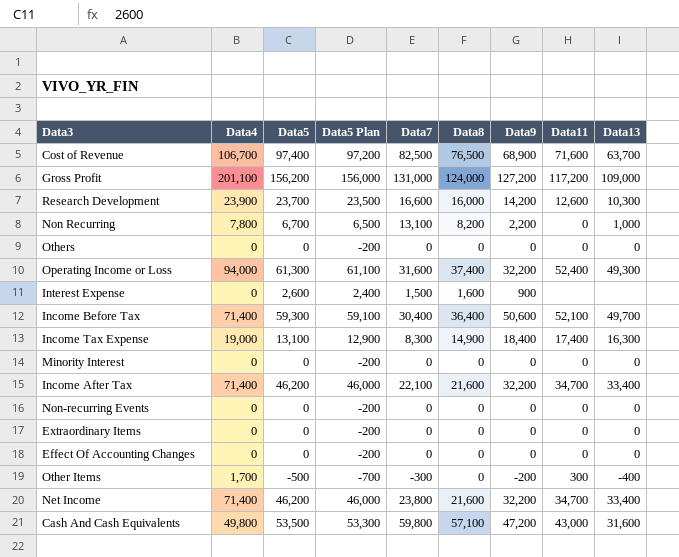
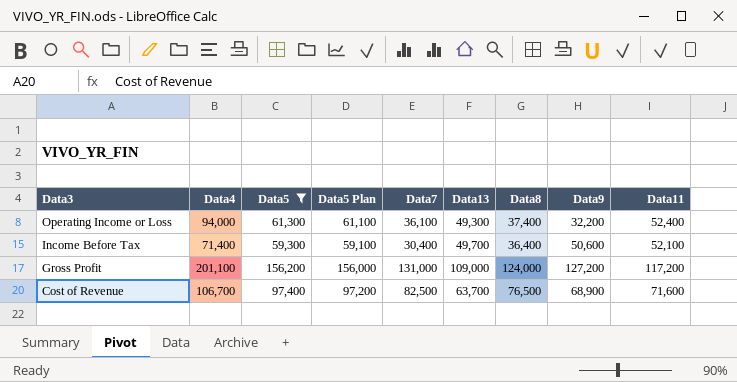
filter: none -> Data5 >= 59,300
row order: none -> Data3 descending
column Data13 | position: 9 -> 6
Operating Income or Loss | Data7: 31,600 -> 36,100

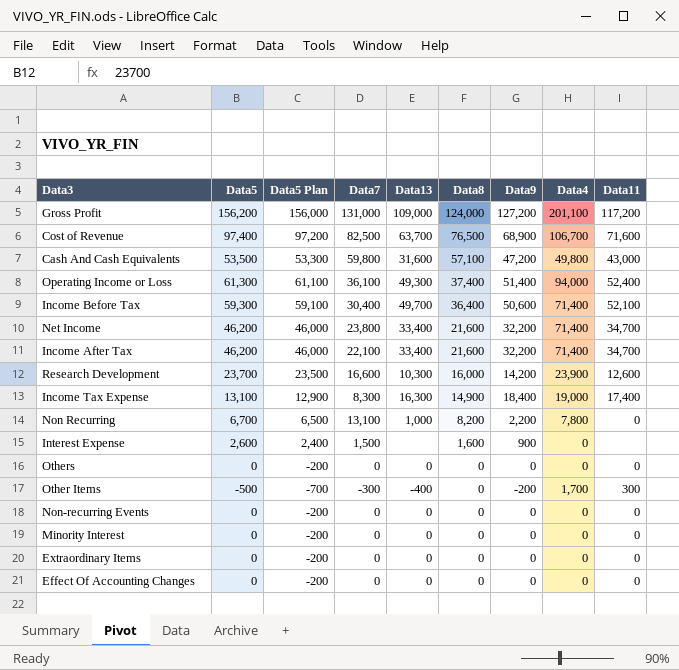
filter: Data5 >= 59,300 -> none
row order: Data3 descending -> Data8 descending
column Data4 | position: 2 -> 8
Operating Income or Loss | Data9: 32,200 -> 51,400

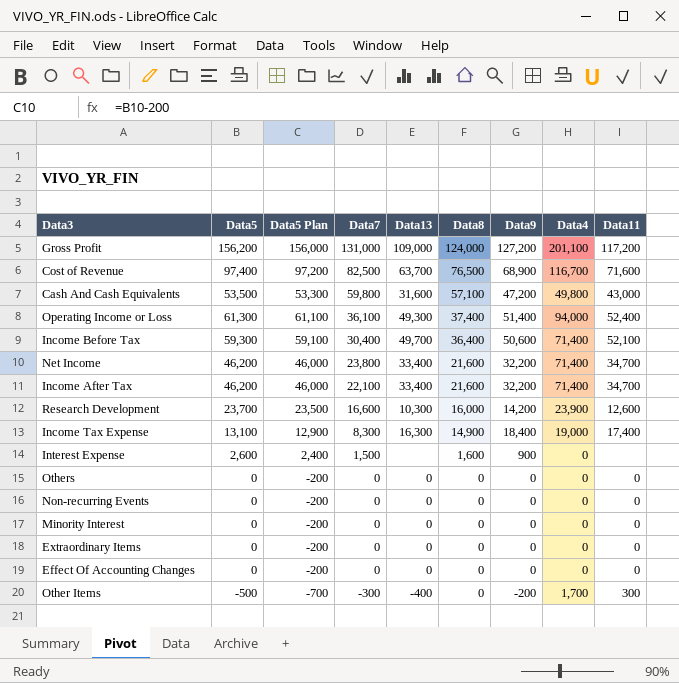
row order: Data8 descending -> Data7 descending
row Non Recurring: 6,700 | 6,500 | 13,100 | 1,000 | 8,200 | 2,200 | 7,800 | 0 -> none
Cost of Revenue | Data4: 106,700 -> 116,700

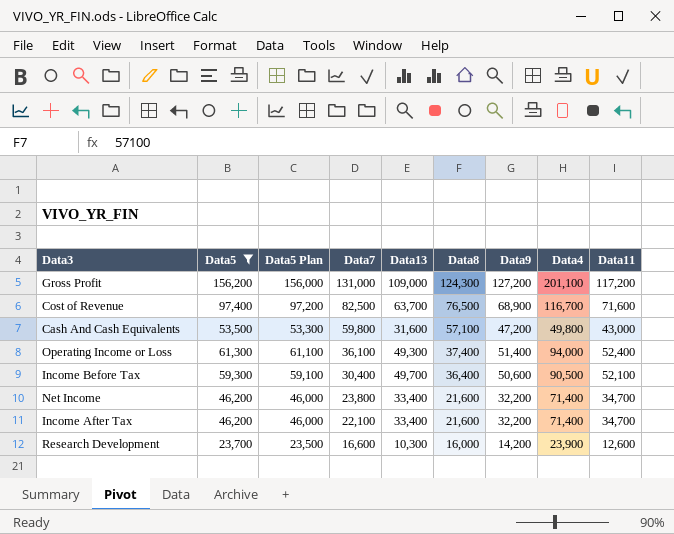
filter: none -> Data5 >= 23,700
Gross Profit | Data8: 124,000 -> 124,300
Income Before Tax | Data4: 71,400 -> 90,500

